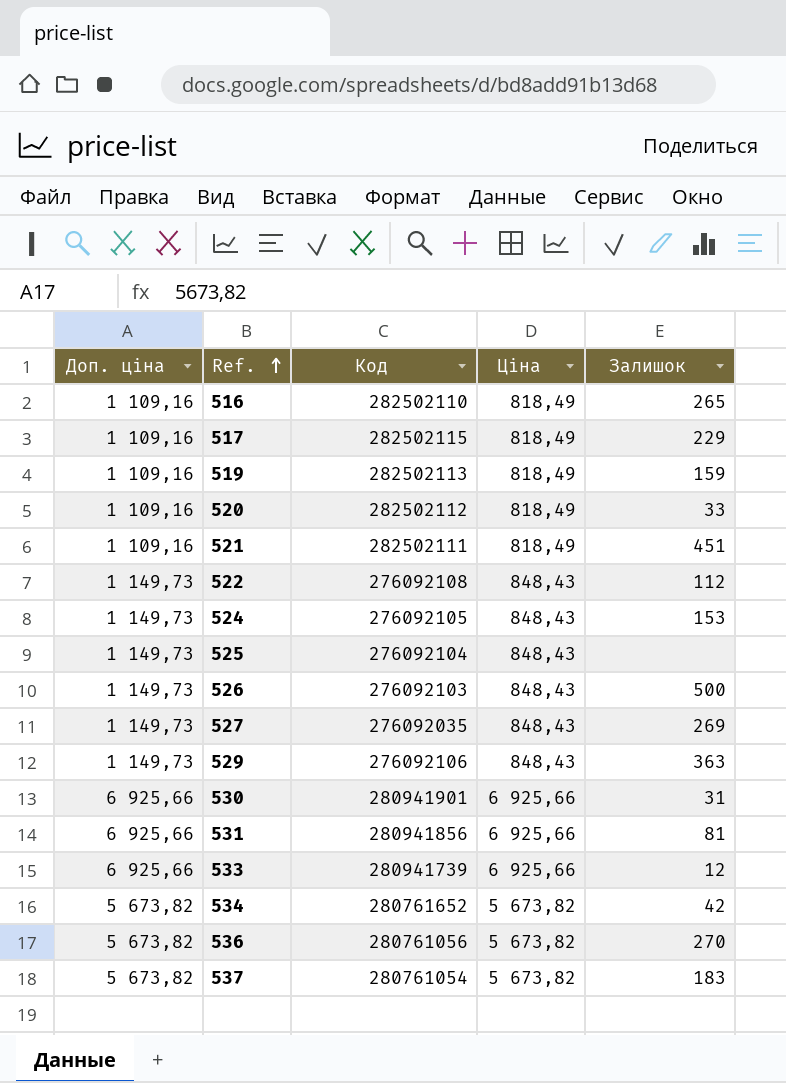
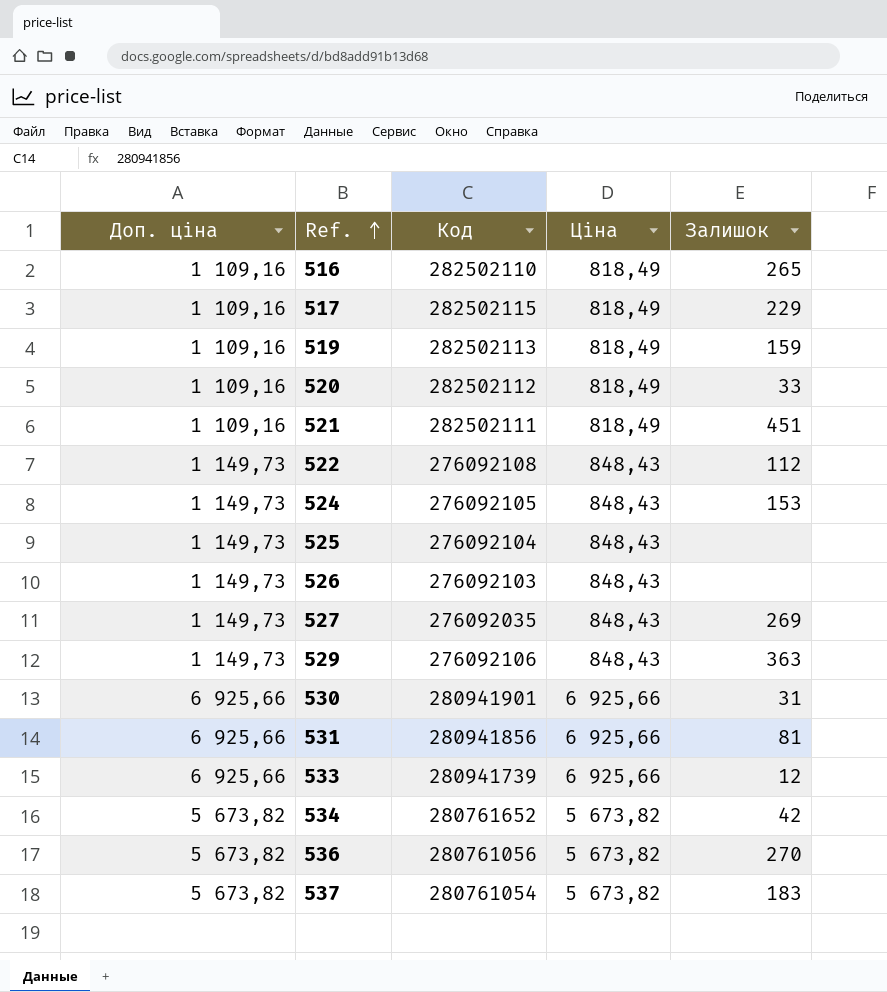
526 | Залишок: 500 -> none

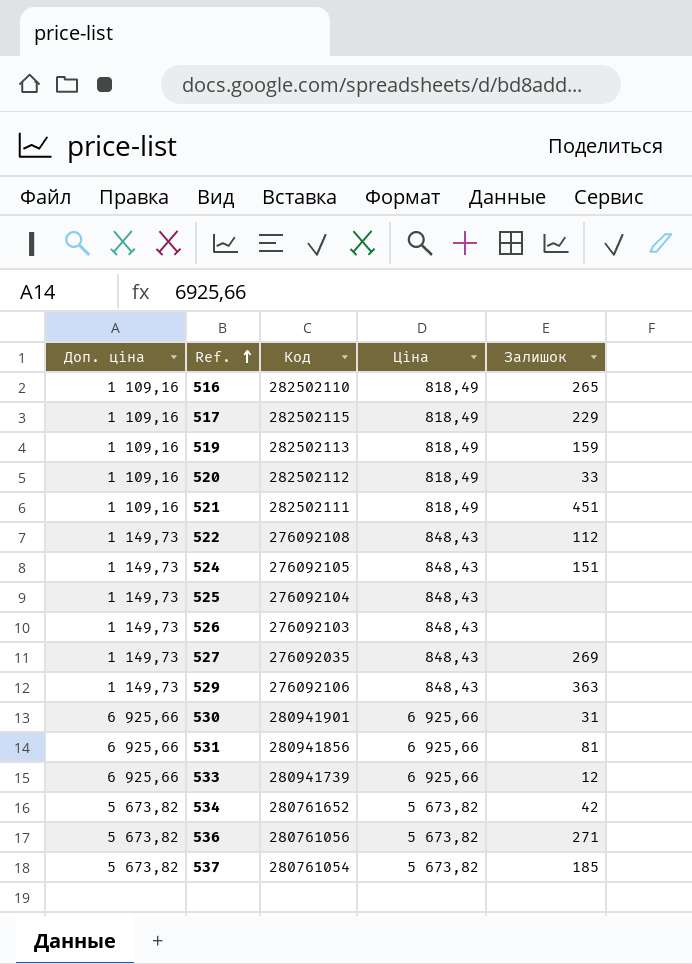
524 | Залишок: 153 -> 151
536 | Залишок: 270 -> 271
537 | Залишок: 183 -> 185

